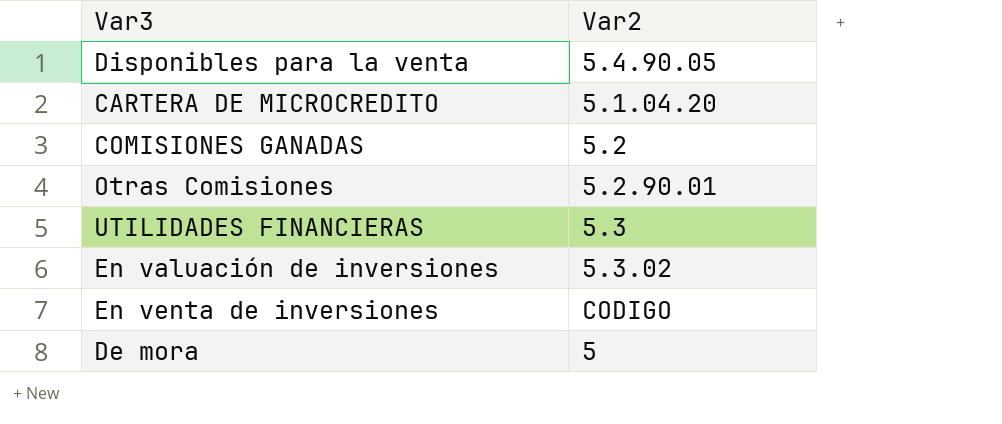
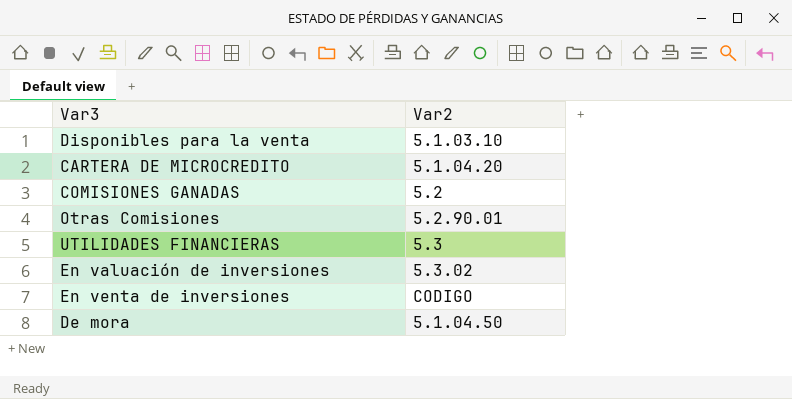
Disponibles para la venta | Var2: 5.4.90.05 -> 5.1.03.10
De mora | Var2: 5 -> 5.1.04.50

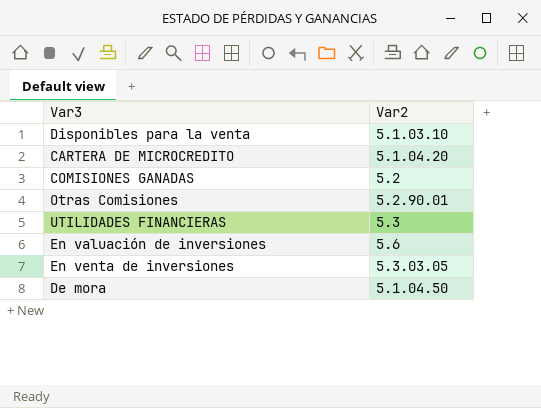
En valuación de inversiones | Var2: 5.3.02 -> 5.6
En venta de inversiones | Var2: CODIGO -> 5.3.03.05

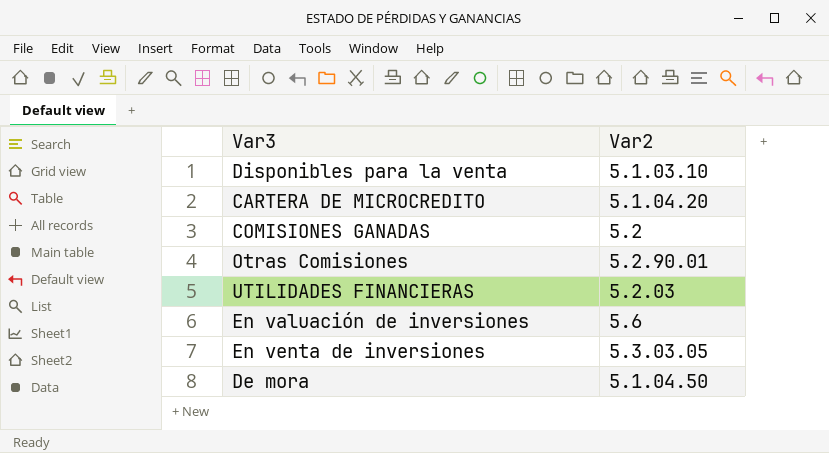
UTILIDADES FINANCIERAS | Var2: 5.3 -> 5.2.03

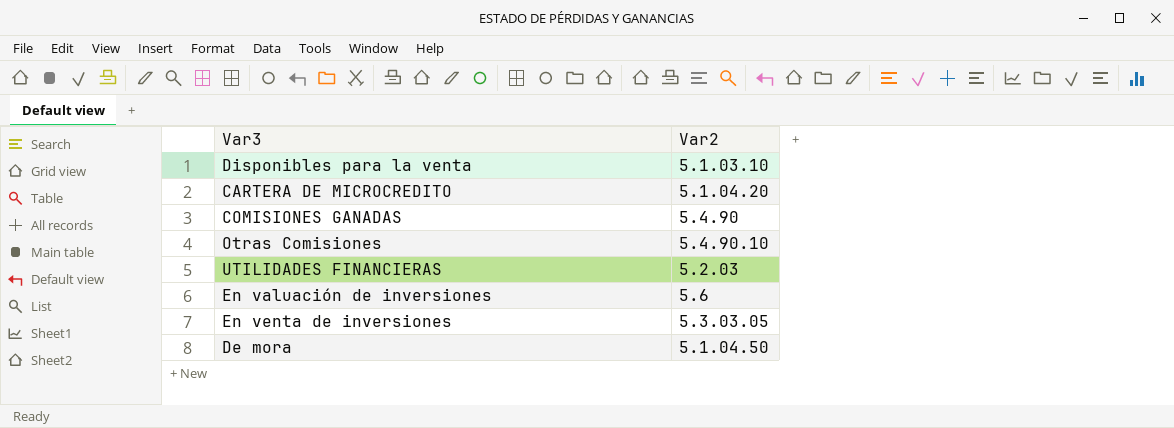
COMISIONES GANADAS | Var2: 5.2 -> 5.4.90
Otras Comisiones | Var2: 5.2.90.01 -> 5.4.90.10

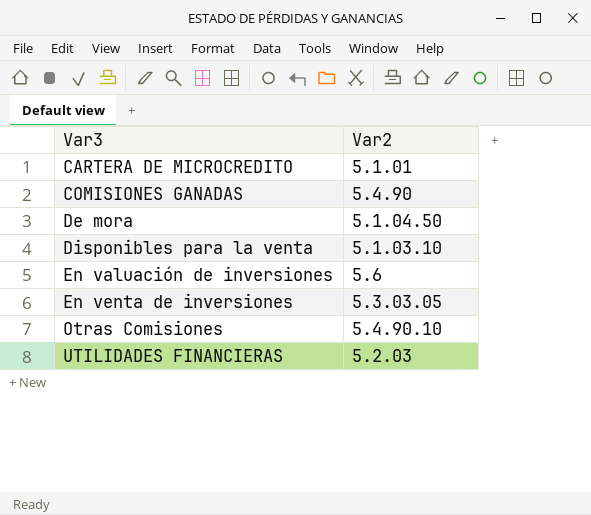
row order: none -> Var3 ascending
CARTERA DE MICROCREDITO | Var2: 5.1.04.20 -> 5.1.01

